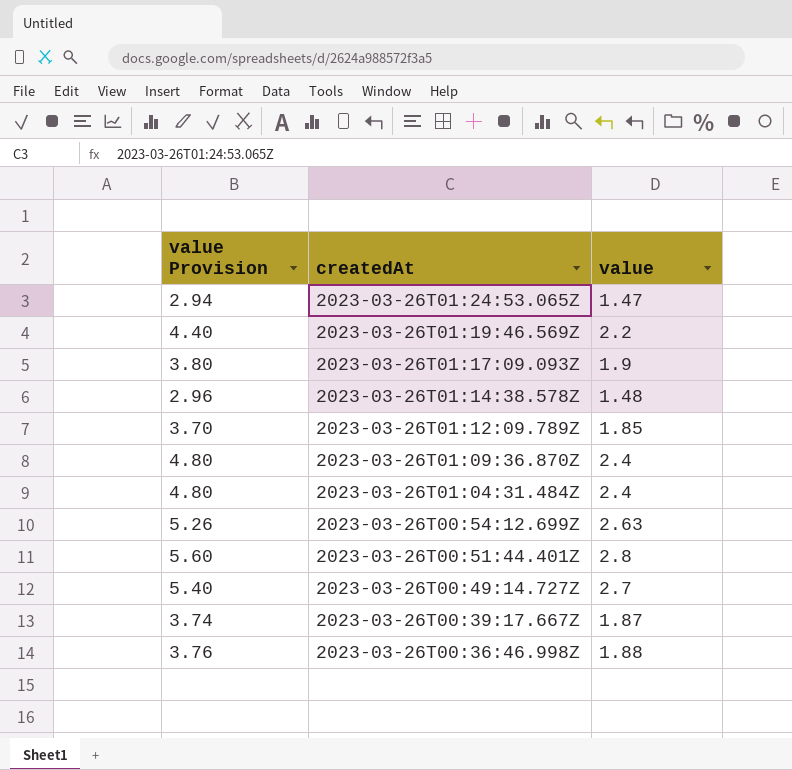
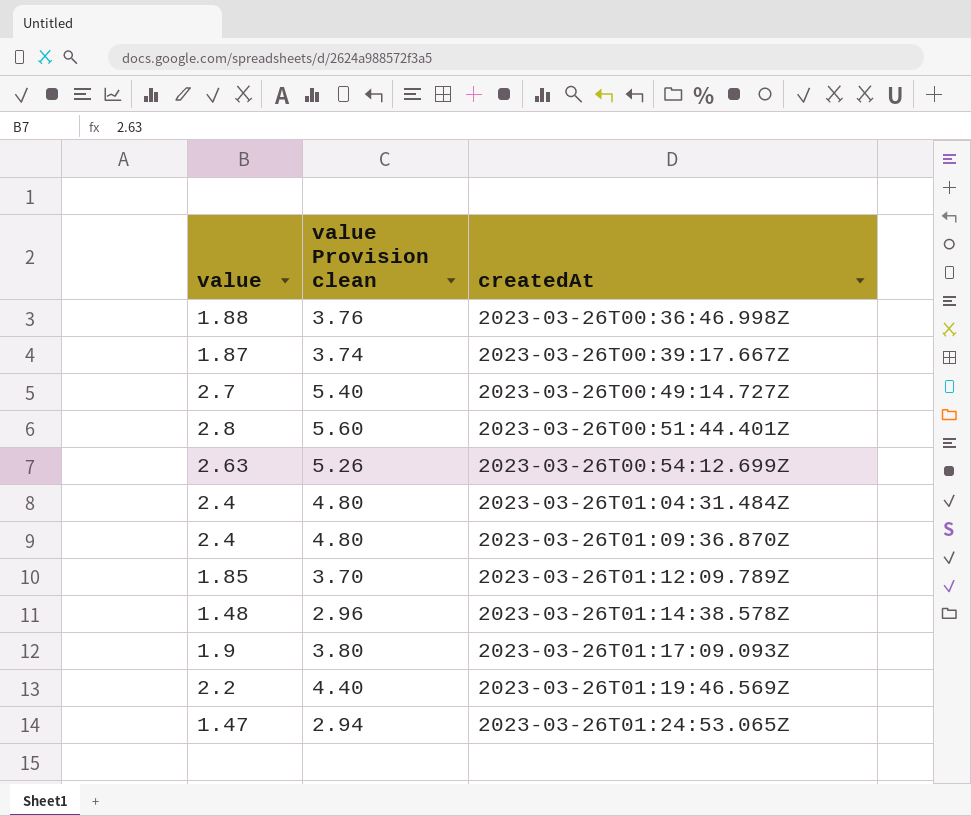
row order: createdAt descending -> createdAt ascending
column value | position: 3 -> 1
column name: value Provision -> value Provision clean

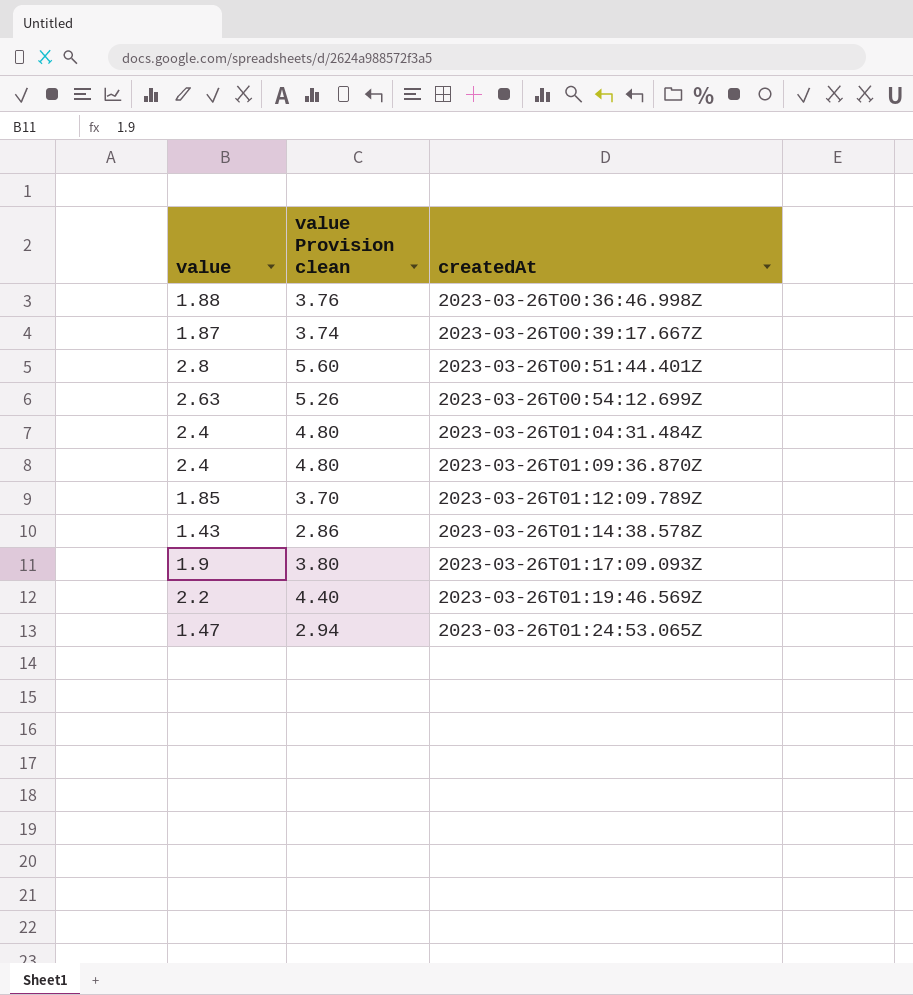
row 2023-03-26T00:49:14.727Z: 2.7 | 5.40 -> none
2023-03-26T01:14:38.578Z | value: 1.48 -> 1.43
2023-03-26T01:14:38.578Z | value Provision clean: 2.96 -> 2.86

